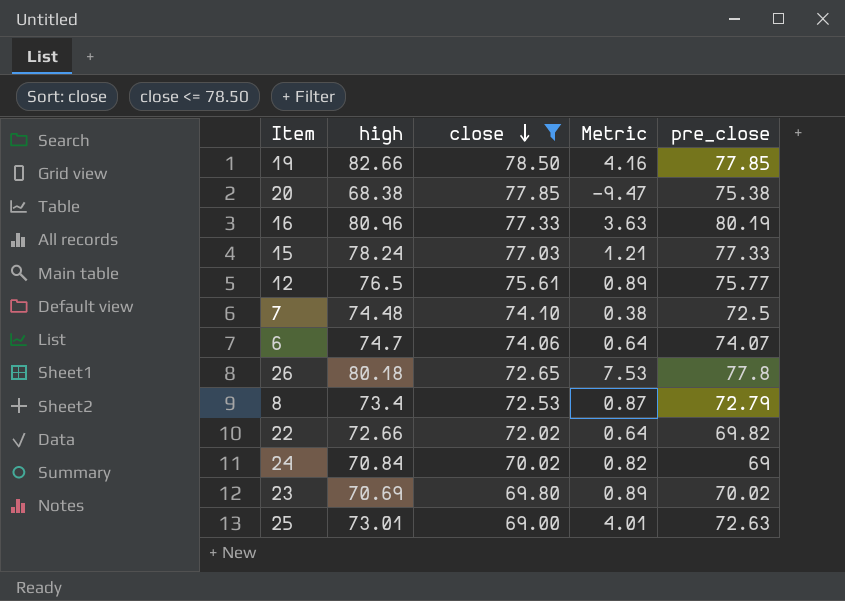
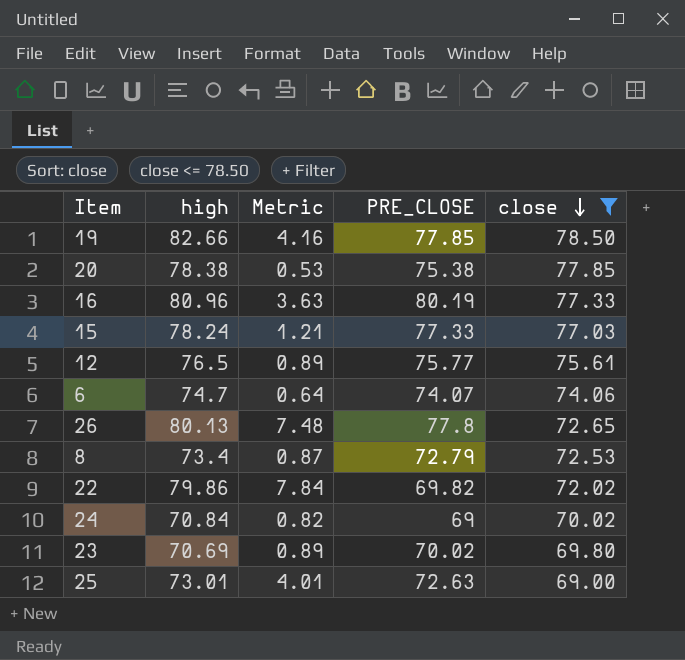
column name: pre_close -> PRE_CLOSE
column close | position: 3 -> 5
row 7: 74.48 | 74.10 | 0.38 | 72.5 -> none
20 | high: 68.38 -> 78.38
20 | Metric: -9.47 -> 0.53
26 | high: 80.18 -> 80.13
26 | Metric: 7.53 -> 7.48
22 | high: 72.66 -> 79.86
22 | Metric: 0.64 -> 7.84

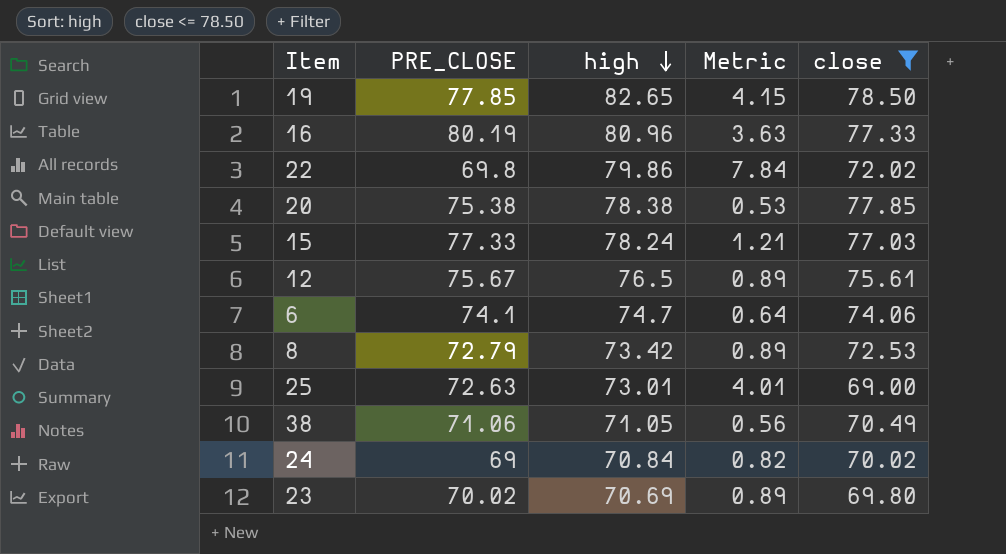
row order: close descending -> high descending
column PRE_CLOSE | position: 4 -> 2
row 26: 80.13 | 7.48 | 77.8 | 72.65 -> none
19 | high: 82.66 -> 82.65
19 | Metric: 4.16 -> 4.15
22 | PRE_CLOSE: 69.82 -> 69.8
12 | PRE_CLOSE: 75.77 -> 75.67
6 | PRE_CLOSE: 74.07 -> 74.1
8 | high: 73.4 -> 73.42
8 | Metric: 0.87 -> 0.89
row 38: none -> 71.06 | 71.05 | 0.56 | 70.49

